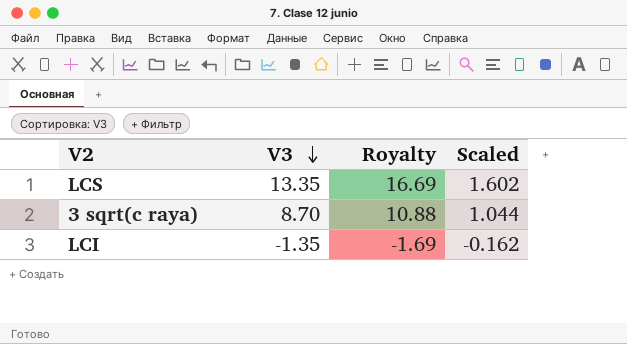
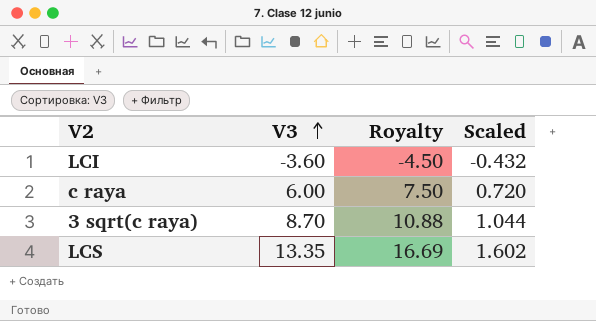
row order: V3 descending -> V3 ascending
LCI | V3: -1.35 -> -3.60
LCI | Royalty: -1.69 -> -4.50
LCI | Scaled: -0.162 -> -0.432
row c raya: none -> 6.00 | 7.50 | 0.720

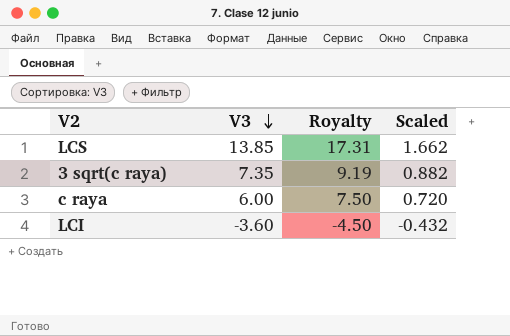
row order: V3 ascending -> V3 descending
LCS | V3: 13.35 -> 13.85
LCS | Royalty: 16.69 -> 17.31
LCS | Scaled: 1.602 -> 1.662
3 sqrt(c raya) | V3: 8.70 -> 7.35
3 sqrt(c raya) | Royalty: 10.88 -> 9.19
3 sqrt(c raya) | Scaled: 1.044 -> 0.882

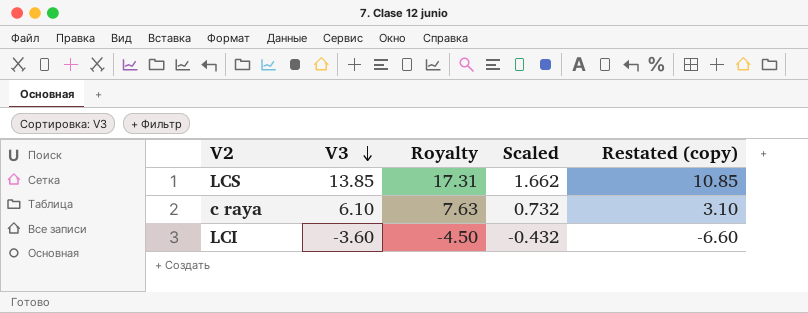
column Restated (copy) | formula: none -> [V3] - 3
row 3 sqrt(c raya): 7.35 | 9.19 | 0.882 -> none
c raya | V3: 6.00 -> 6.10
c raya | Royalty: 7.50 -> 7.63
c raya | Scaled: 0.720 -> 0.732

